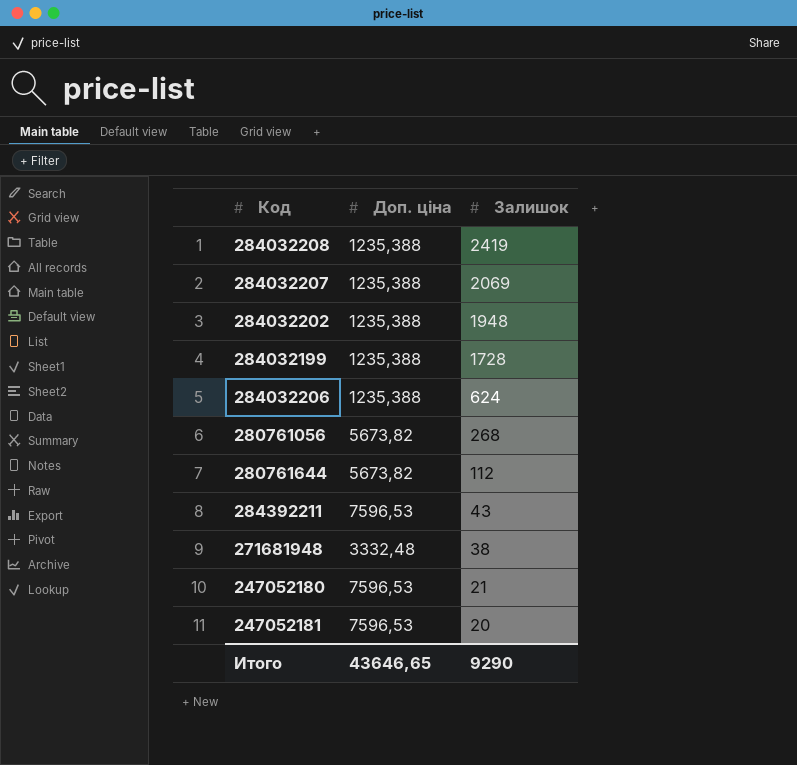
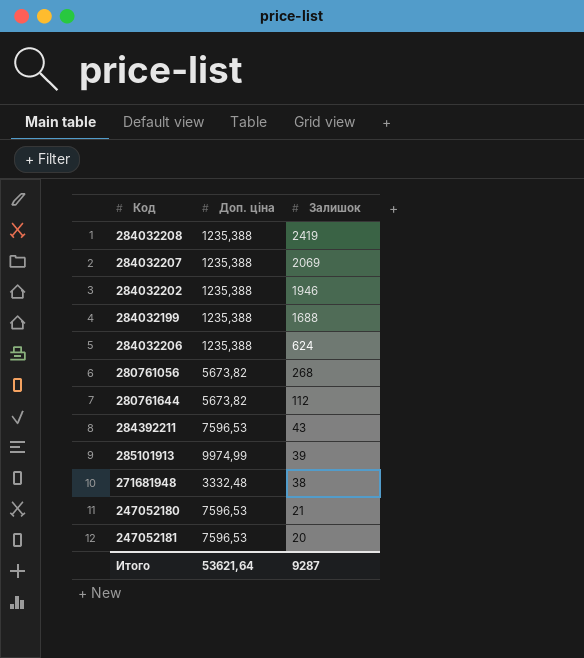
284032202 | Залишок: 1948 -> 1946
284032199 | Залишок: 1728 -> 1688
row 285101913: none -> 9974,99 | 39
Итого | Доп. ціна: 43646,65 -> 53621,64
Итого | Залишок: 9290 -> 9287

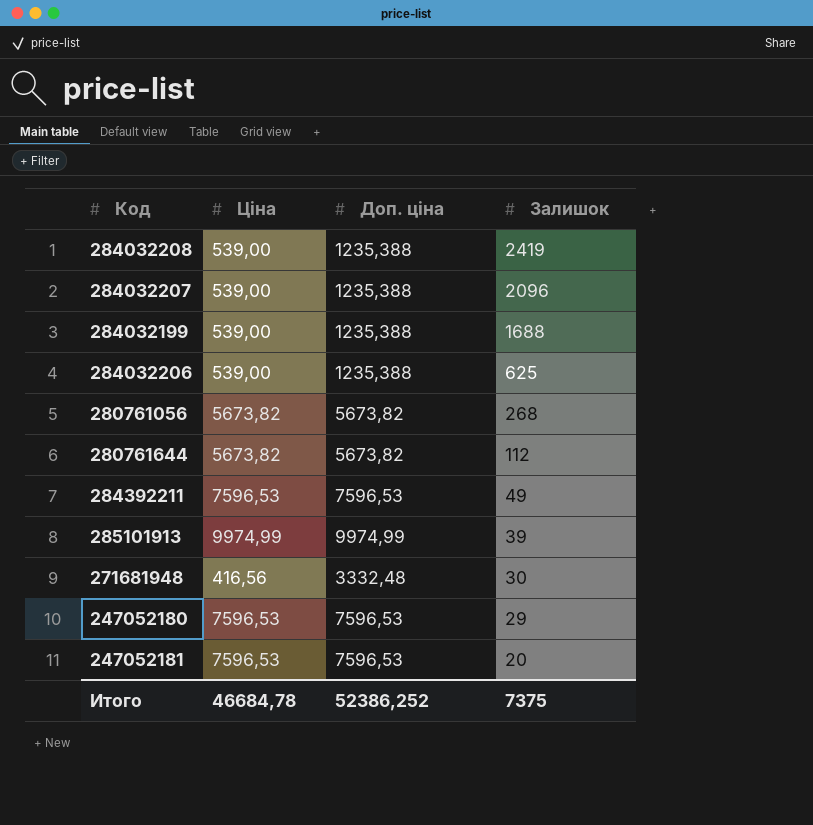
column Ціна | position: none -> 2
row 284032202: 1235,388 | 1946 -> none
284032207 | Залишок: 2069 -> 2096
284032206 | Залишок: 624 -> 625
284392211 | Залишок: 43 -> 49
271681948 | Залишок: 38 -> 30
247052180 | Залишок: 21 -> 29
Итого | Доп. ціна: 53621,64 -> 52386,252
Итого | Залишок: 9287 -> 7375

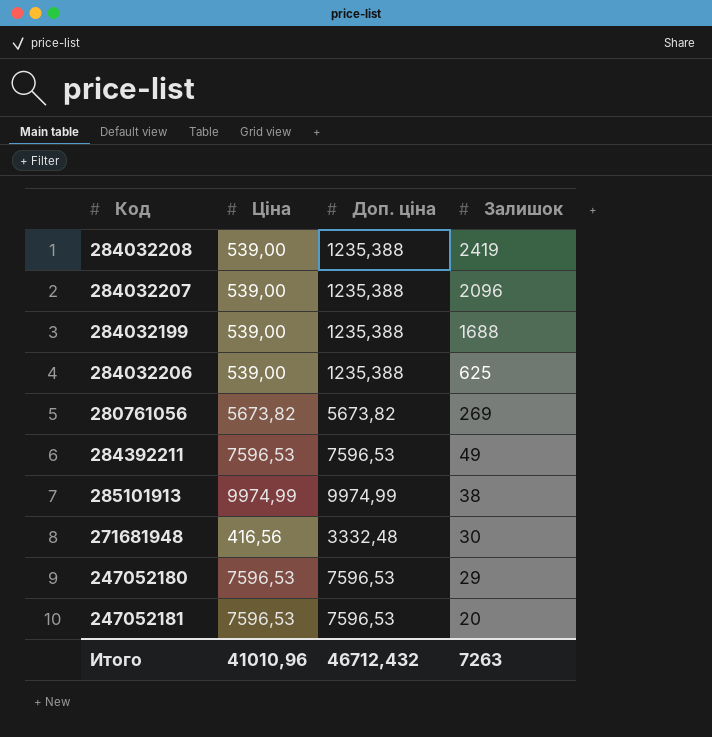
row 280761644: 5673,82 | 5673,82 | 112 -> none
280761056 | Залишок: 268 -> 269
285101913 | Залишок: 39 -> 38
Итого | Ціна: 46684,78 -> 41010,96
Итого | Доп. ціна: 52386,252 -> 46712,432
Итого | Залишок: 7375 -> 7263

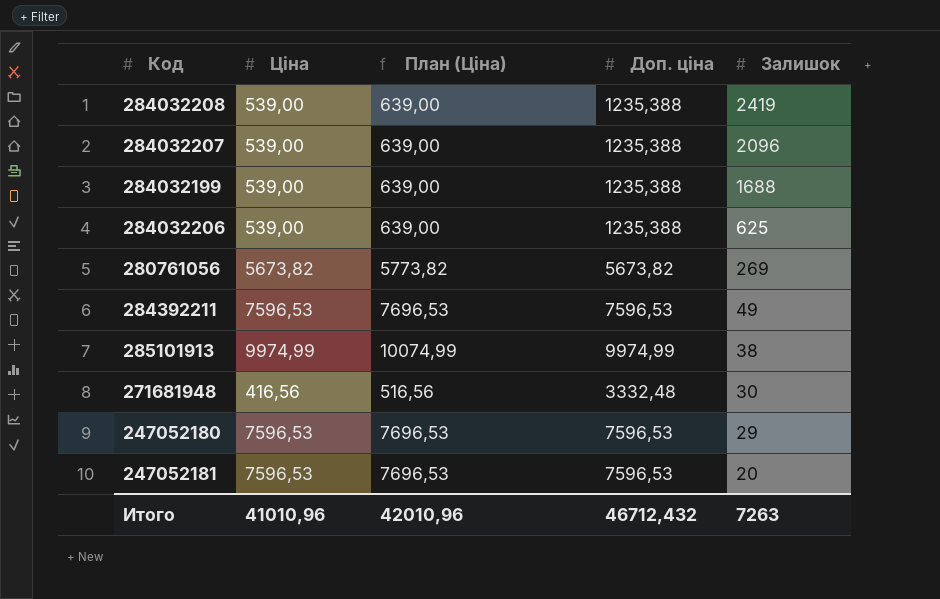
column План (Ціна) | formula: none -> [Ціна] + 100

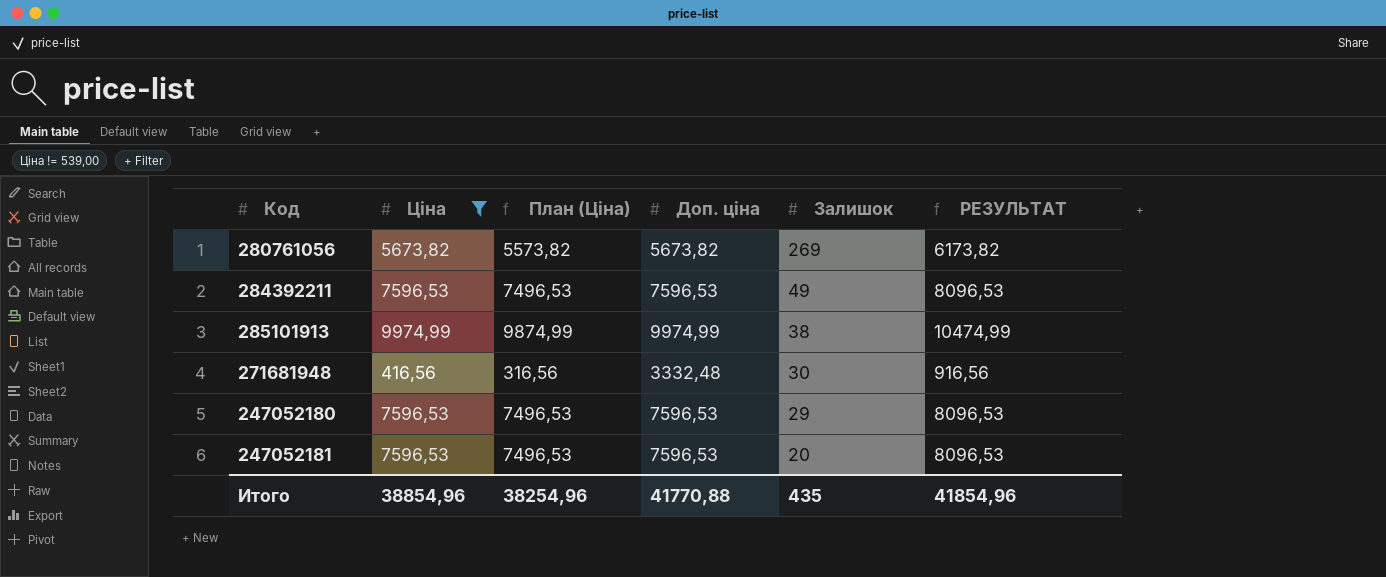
filter: none -> Ціна != 539,00
column План (Ціна) | formula: [Ціна] + 100 -> [Ціна] - 100
column РЕЗУЛЬТАТ | formula: none -> [Ціна] + 500
Итого | Ціна: 41010,96 -> 38854,96
Итого | План (Ціна): 42010,96 -> 38254,96
Итого | Доп. ціна: 46712,432 -> 41770,88
Итого | Залишок: 7263 -> 435

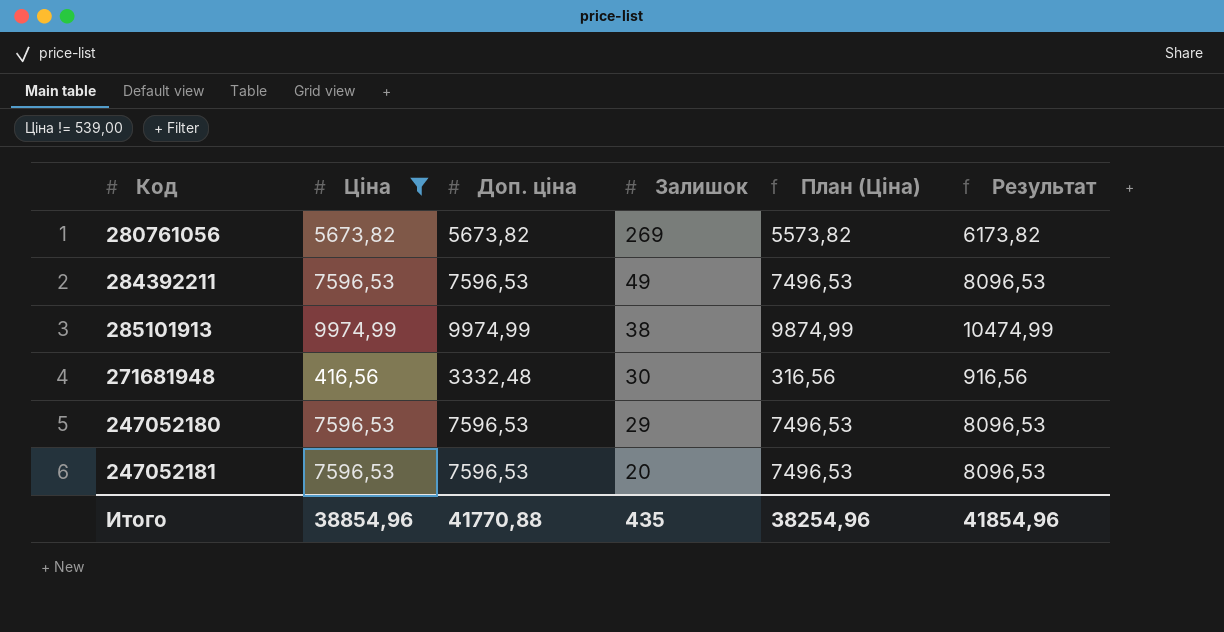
column План (Ціна) | position: 3 -> 5
column name: РЕЗУЛЬТАТ -> Результат

